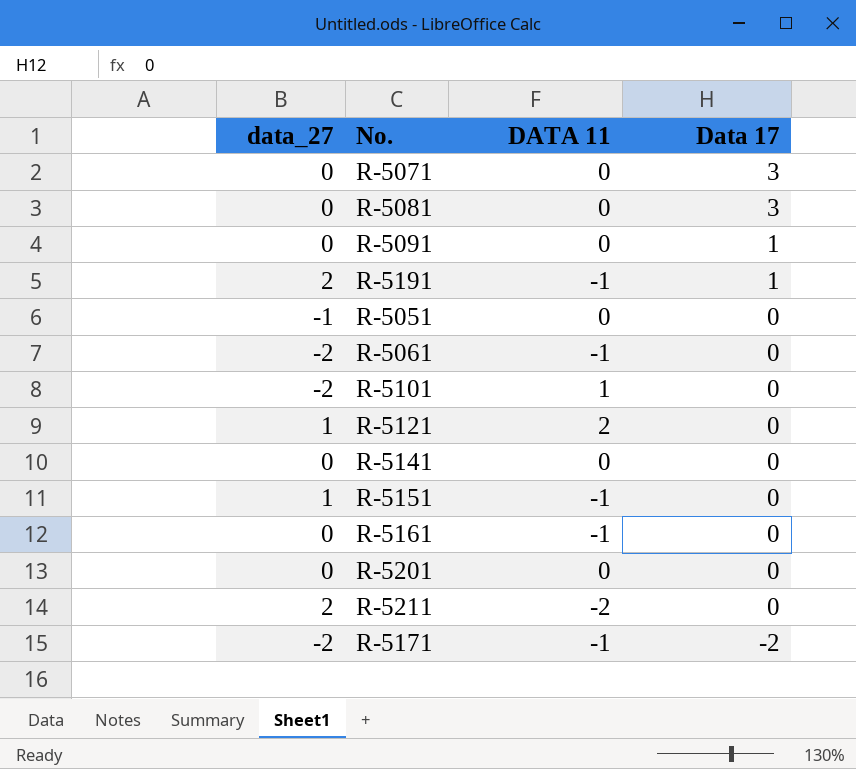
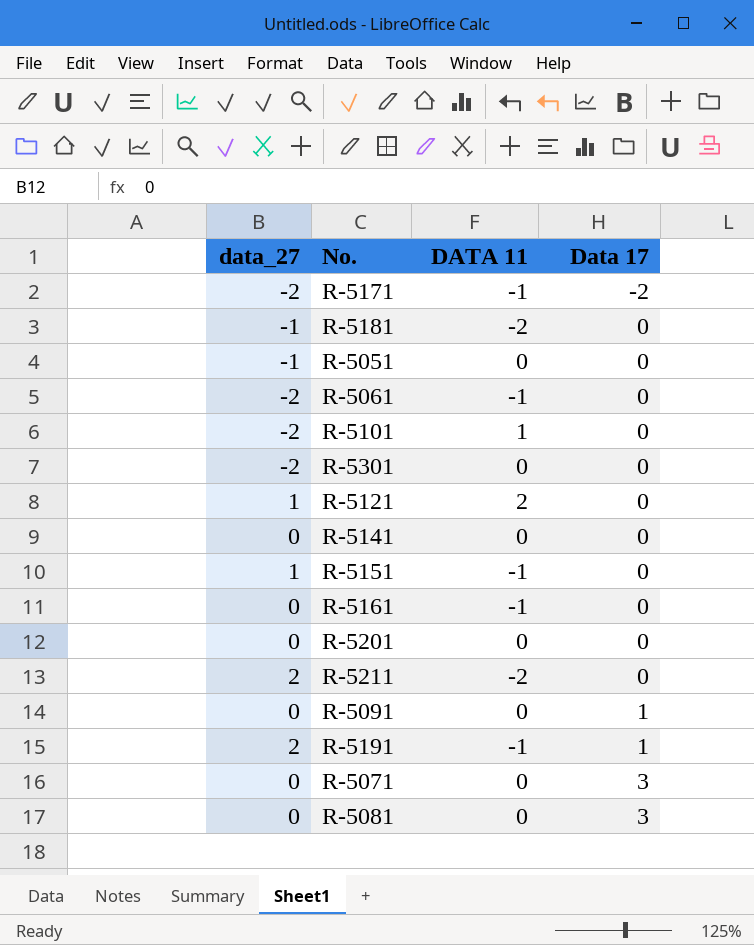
row order: Data 17 descending -> Data 17 ascending
row R-5181: none -> -1 | -2 | 0
row R-5301: none -> -2 | 0 | 0

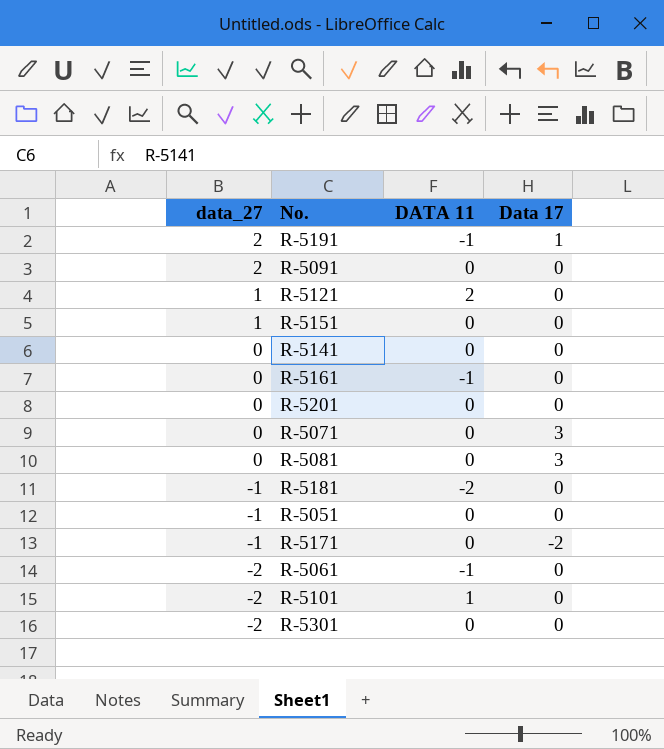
row order: Data 17 ascending -> data_27 descending
row R-5211: 2 | -2 | 0 -> none
R-5091 | data_27: 0 -> 2
R-5091 | Data 17: 1 -> 0
R-5151 | DATA 11: -1 -> 0
R-5171 | data_27: -2 -> -1
R-5171 | DATA 11: -1 -> 0

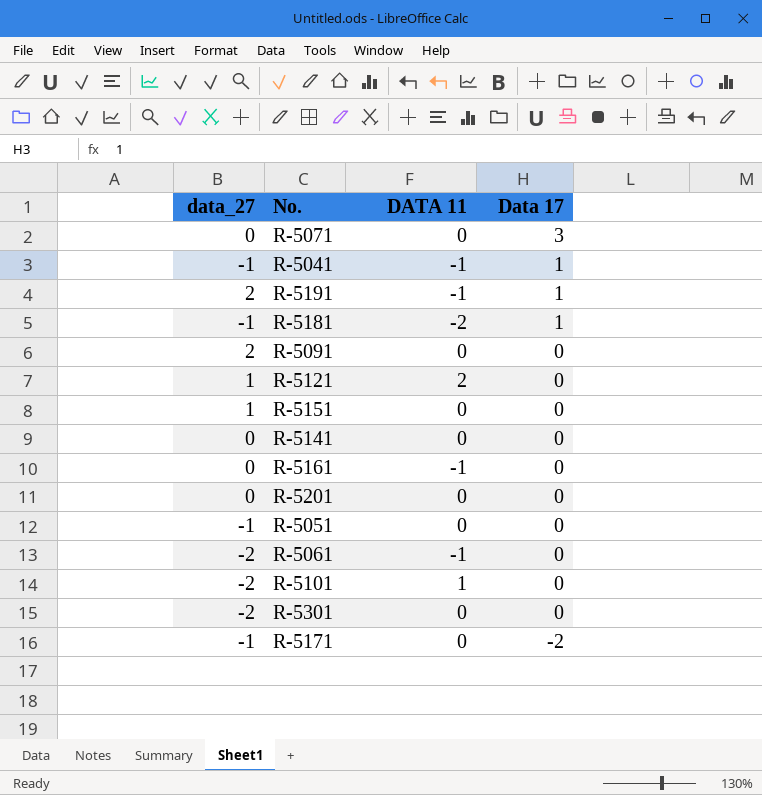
row order: data_27 descending -> Data 17 descending
row R-5081: 0 | 0 | 3 -> none
row R-5041: none -> -1 | -1 | 1
R-5181 | Data 17: 0 -> 1

